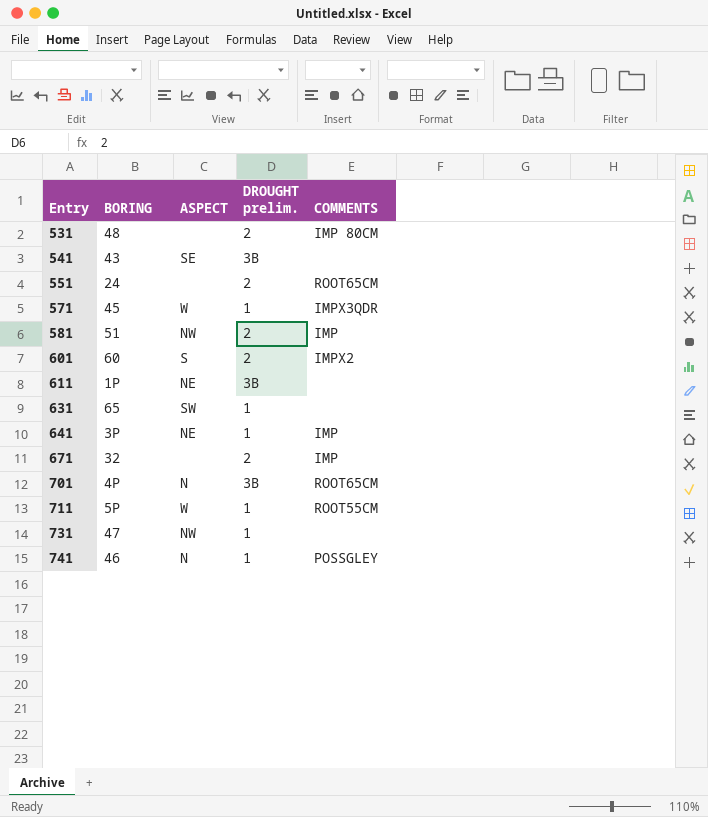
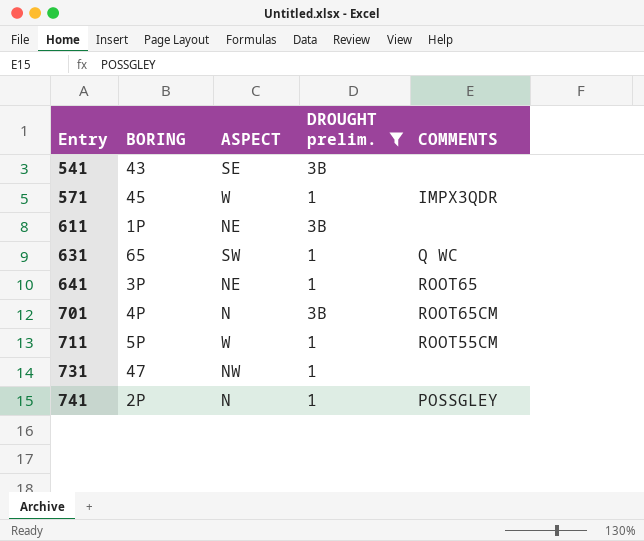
filter: none -> DROUGHT prelim. != 2
631 | COMMENTS: none -> Q WC
641 | COMMENTS: IMP -> ROOT65
741 | BORING: 46 -> 2P

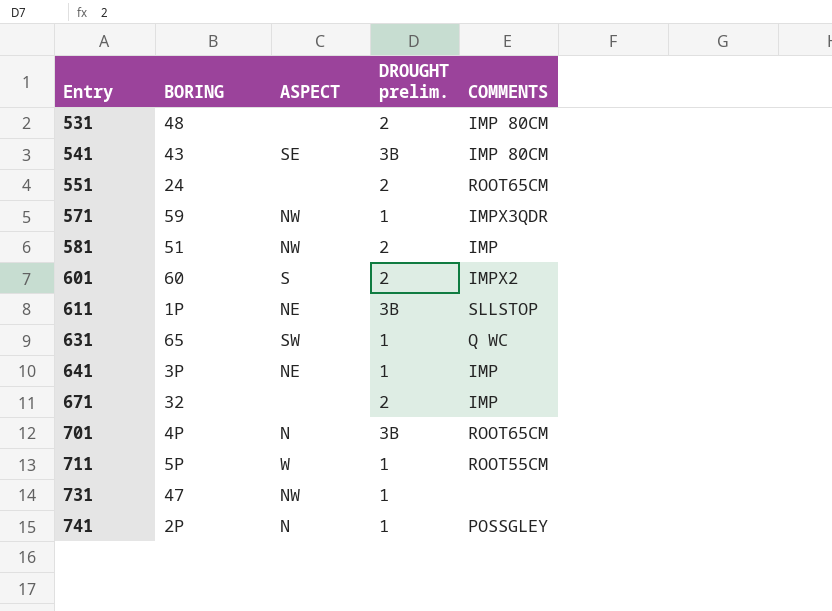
filter: DROUGHT prelim. != 2 -> none
541 | COMMENTS: none -> IMP 80CM
571 | BORING: 45 -> 59
571 | ASPECT: W -> NW
611 | COMMENTS: none -> SLLSTOP
641 | COMMENTS: ROOT65 -> IMP

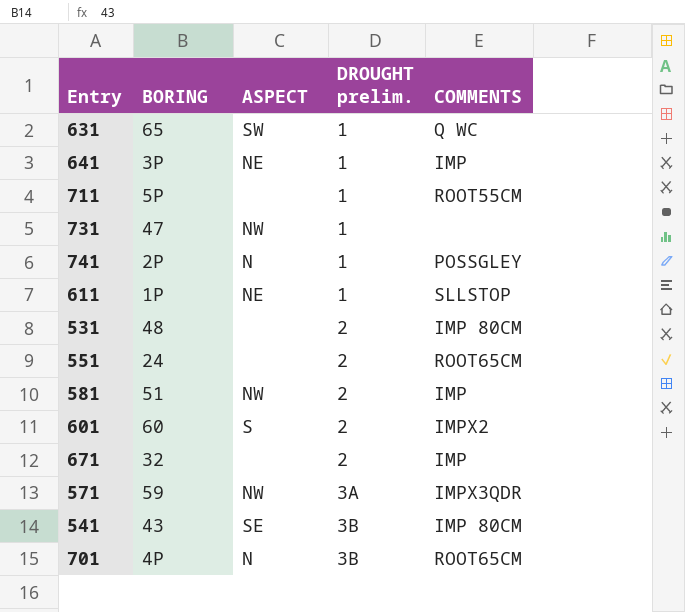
row order: Entry ascending -> DROUGHT prelim. ascending
711 | ASPECT: W -> none
611 | DROUGHT prelim.: 3B -> 1
571 | DROUGHT prelim.: 1 -> 3A

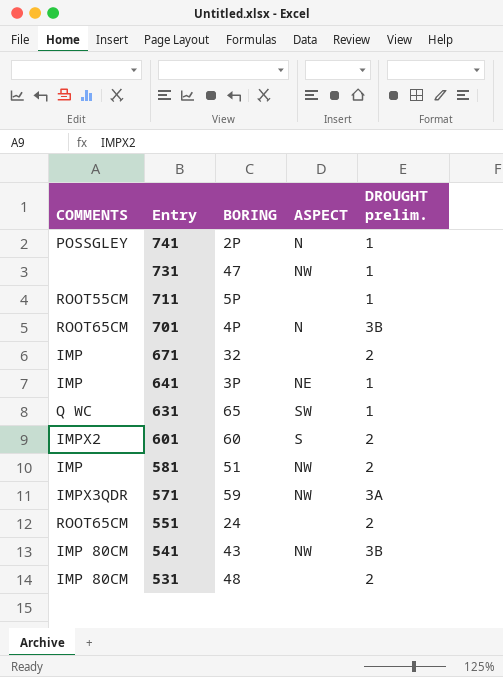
row order: DROUGHT prelim. ascending -> Entry descending
column COMMENTS | position: 5 -> 1
row 611: 1P | NE | 1 | SLLSTOP -> none
541 | ASPECT: SE -> NW

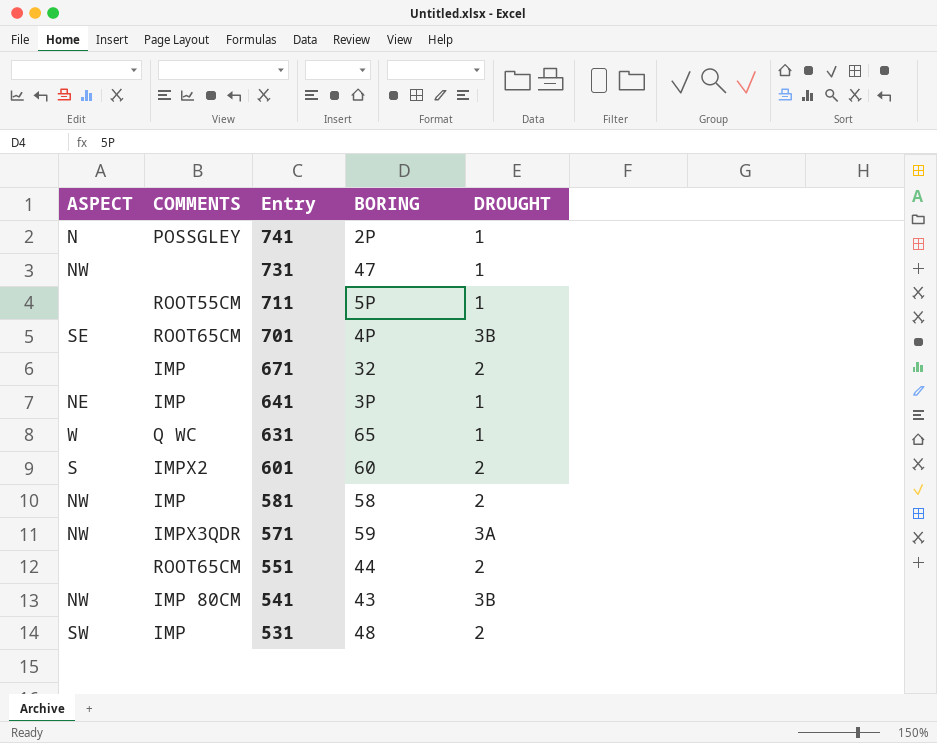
column ASPECT | position: 4 -> 1
column name: DROUGHT prelim. -> DROUGHT
701 | ASPECT: N -> SE
631 | ASPECT: SW -> W
581 | BORING: 51 -> 58
551 | BORING: 24 -> 44
531 | ASPECT: none -> SW
531 | COMMENTS: IMP 80CM -> IMP

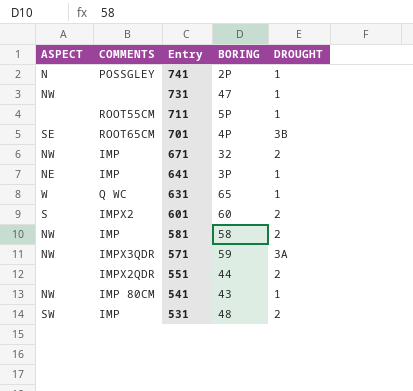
671 | ASPECT: none -> NW
551 | COMMENTS: ROOT65CM -> IMPX2QDR
541 | DROUGHT: 3B -> 1

